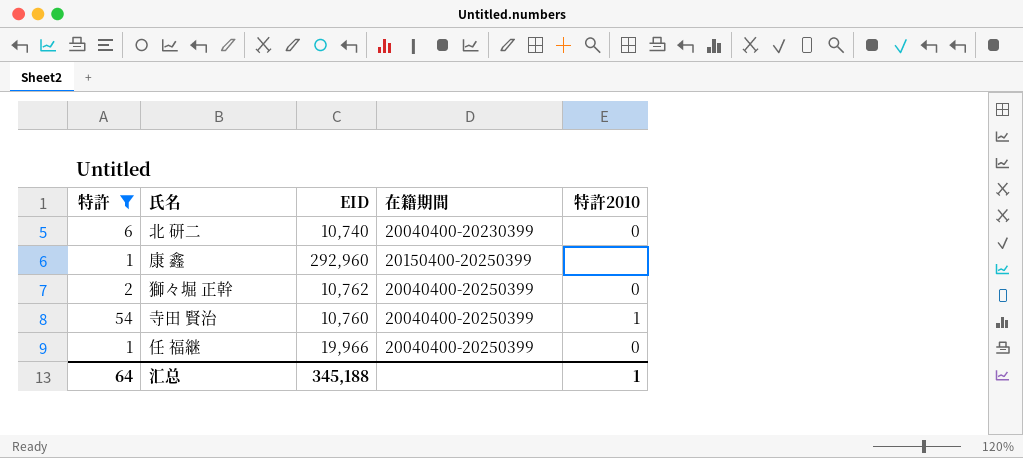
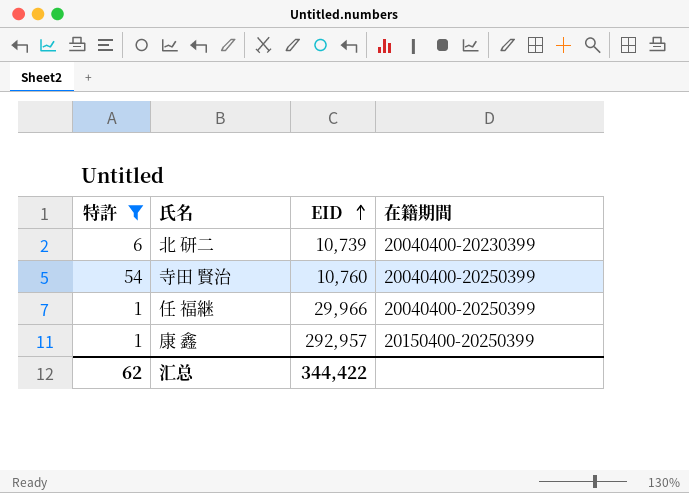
row order: none -> EID ascending
column 特許2010 | position: 5 -> none
row 獅々堀 正幹: 2 | 10,762 | 20040400-20250399 | 0 -> none
北 研二 | EID: 10,740 -> 10,739
任 福継 | EID: 19,966 -> 29,966
康 鑫 | EID: 292,960 -> 292,957
汇总 | 特許: 64 -> 62
汇总 | EID: 345,188 -> 344,422

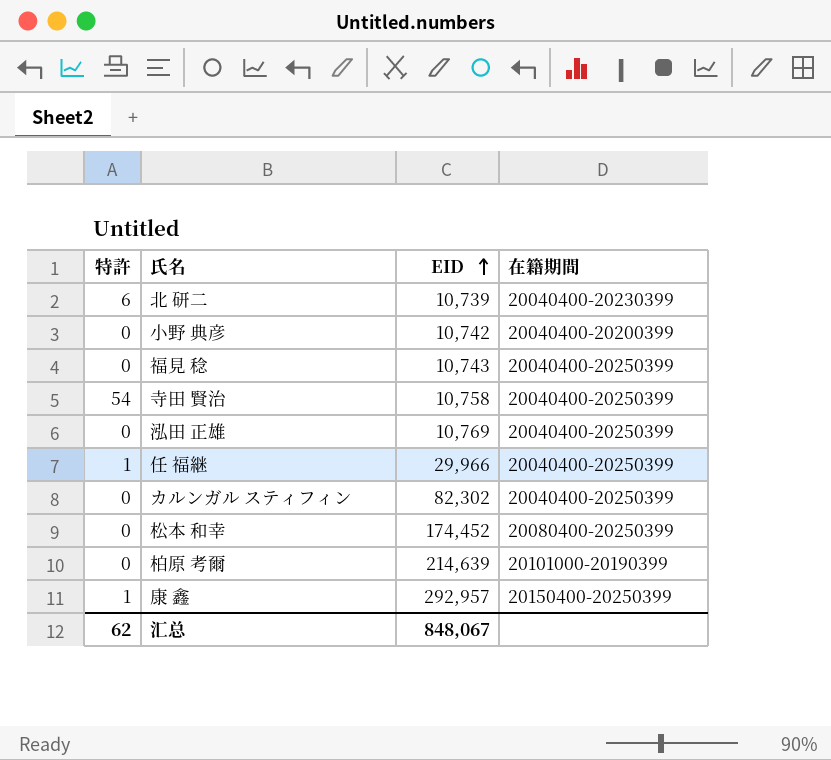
filter: 特許 != 0 -> none
寺田 賢治 | EID: 10,760 -> 10,758
汇总 | EID: 344,422 -> 848,067

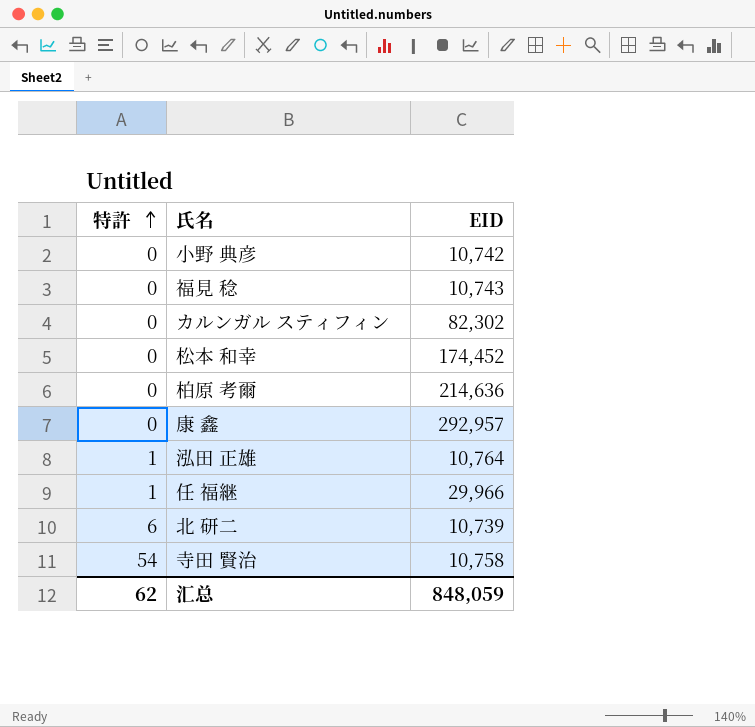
row order: EID ascending -> 特許 ascending
column 在籍期間 | position: 4 -> none
柏原 考爾 | EID: 214,639 -> 214,636
康 鑫 | 特許: 1 -> 0
泓田 正雄 | 特許: 0 -> 1
泓田 正雄 | EID: 10,769 -> 10,764
汇总 | EID: 848,067 -> 848,059

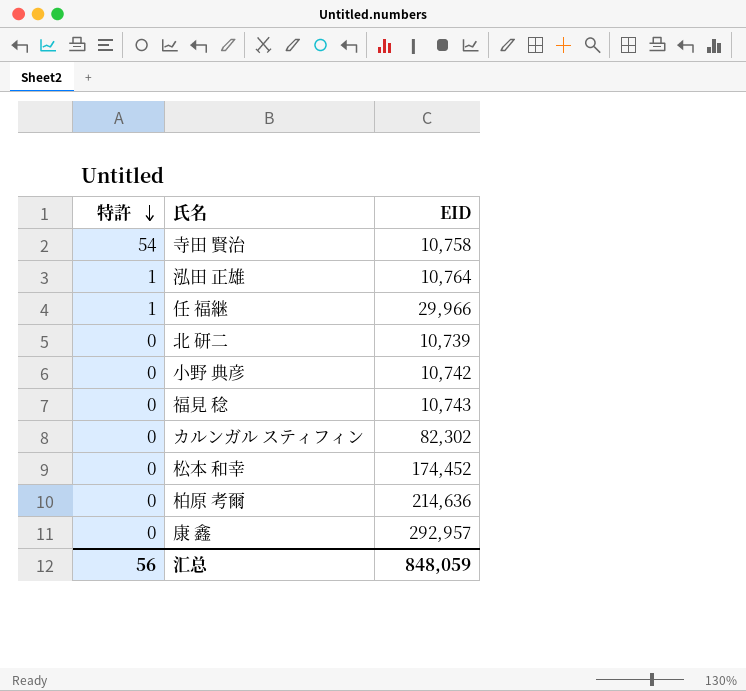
row order: 特許 ascending -> 特許 descending
北 研二 | 特許: 6 -> 0
汇总 | 特許: 62 -> 56

